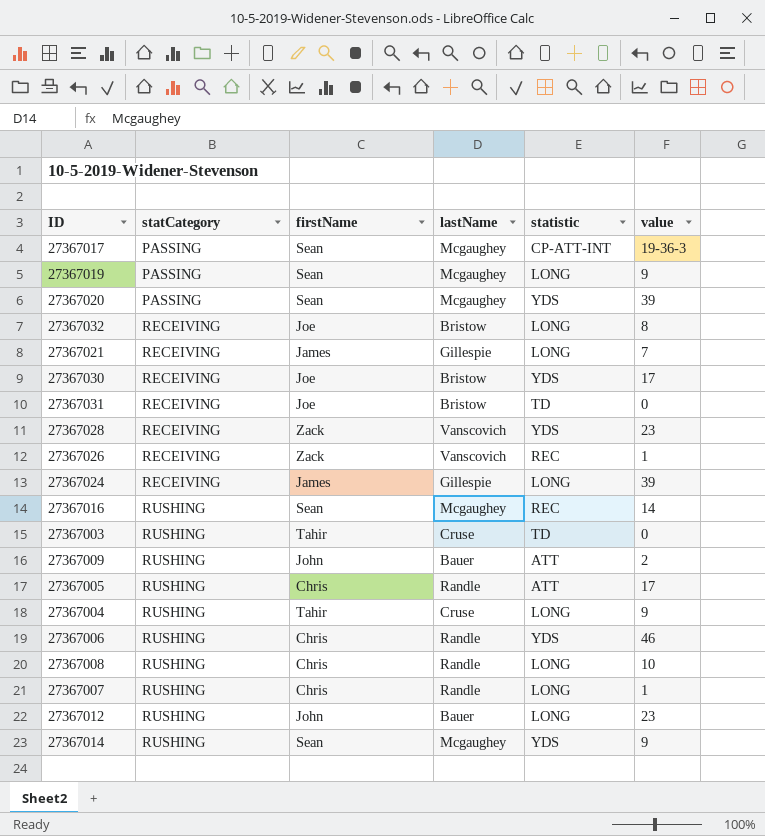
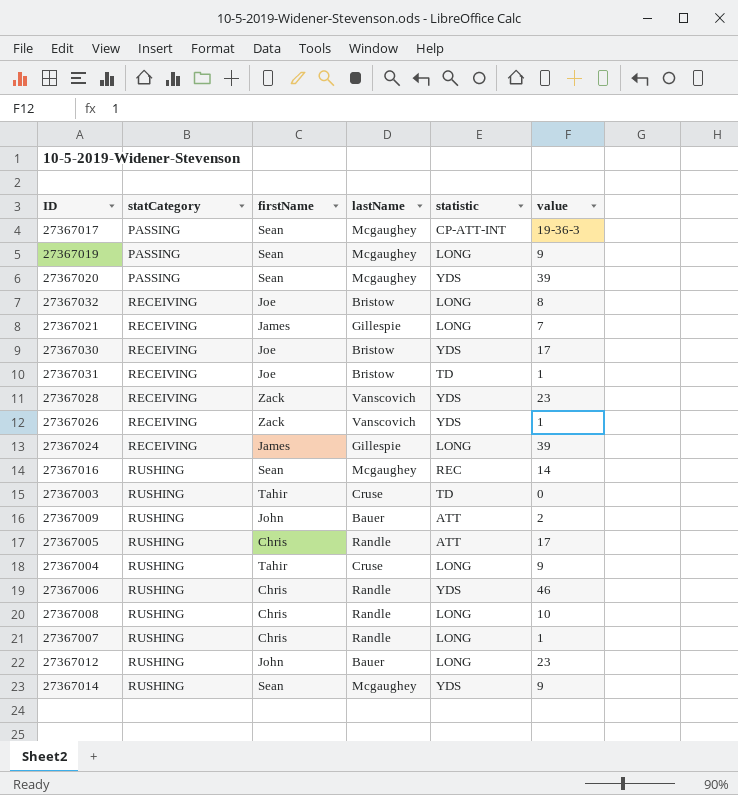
27367031 | value: 0 -> 1
27367026 | statistic: REC -> YDS

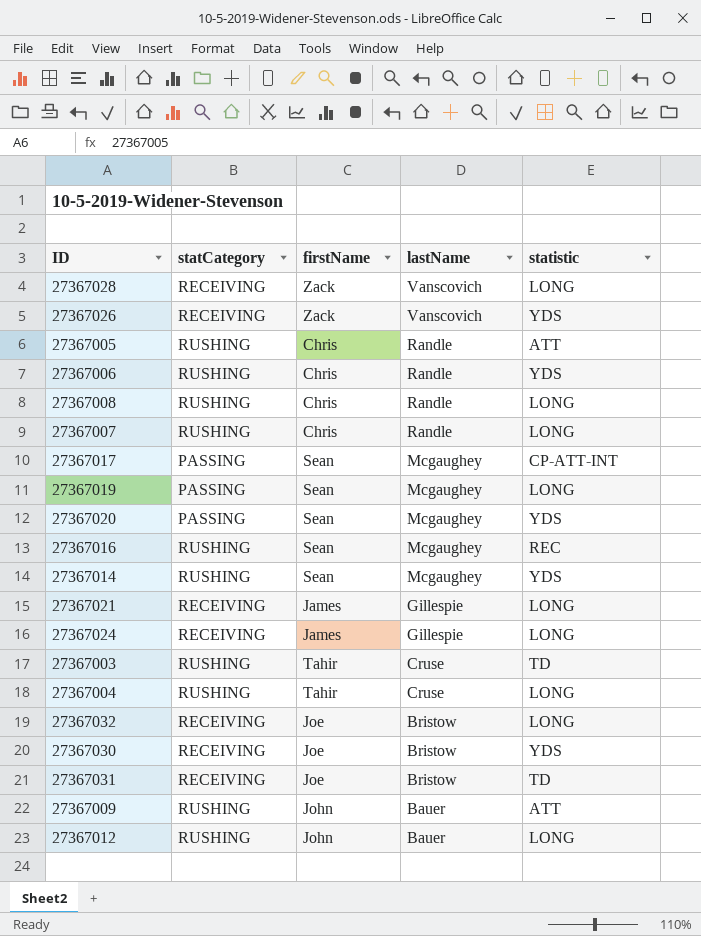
row order: statCategory ascending -> lastName descending
column value | position: 6 -> none
27367028 | statistic: YDS -> LONG

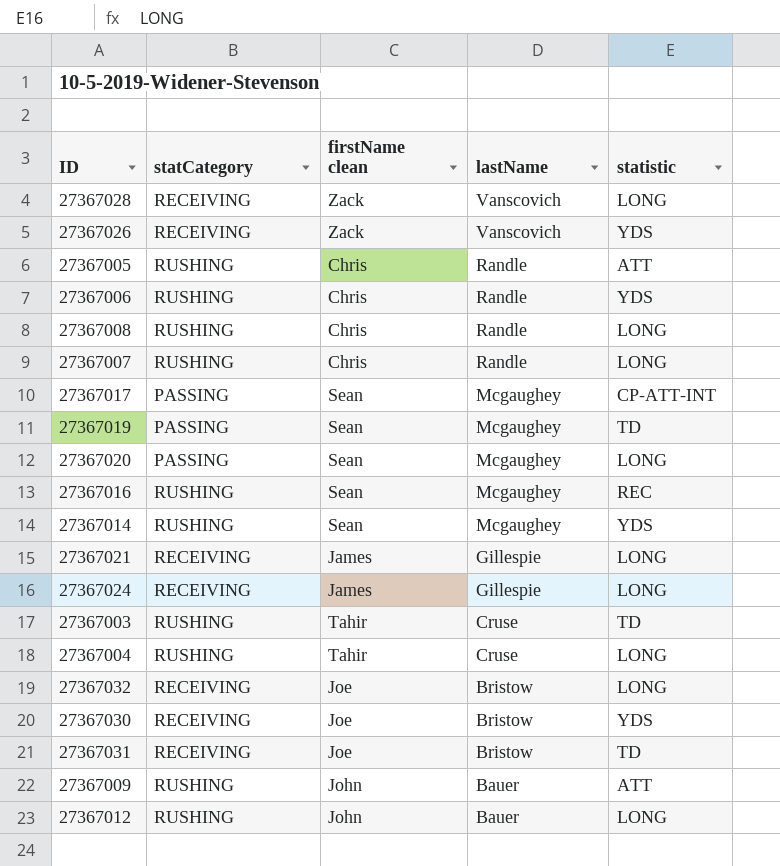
column name: firstName -> firstName clean
27367019 | statistic: LONG -> TD
27367020 | statistic: YDS -> LONG

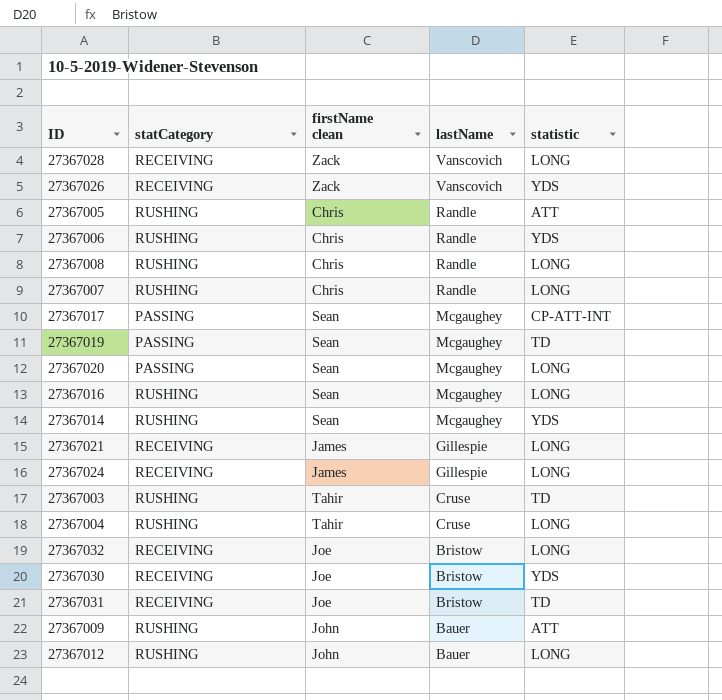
27367016 | statistic: REC -> LONG

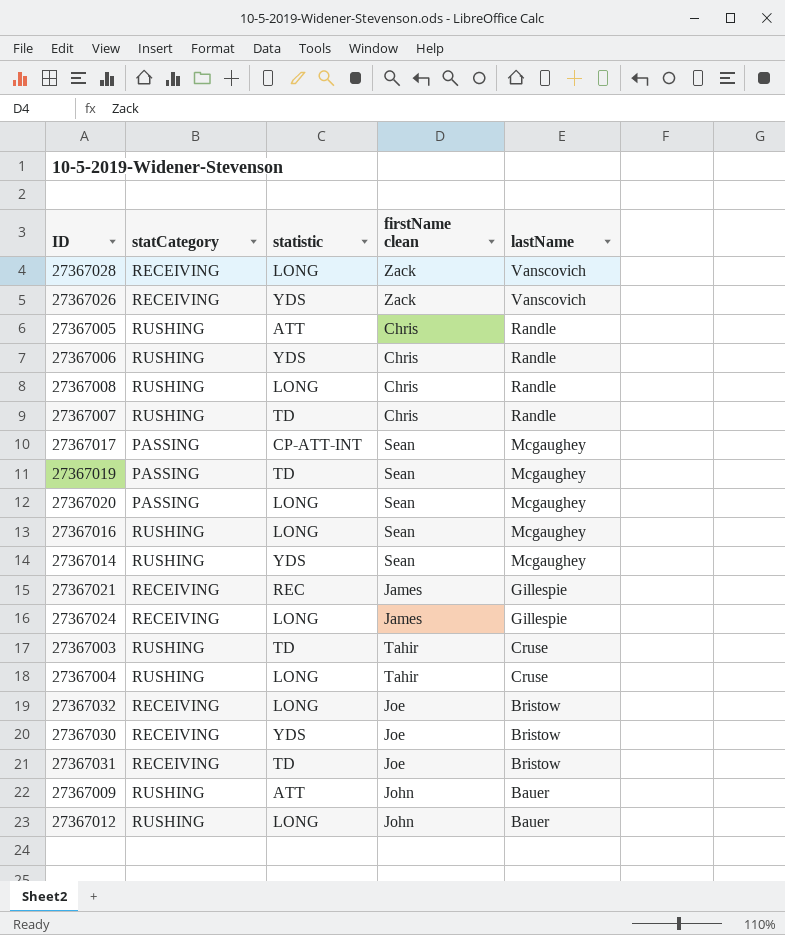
column statistic | position: 5 -> 3
27367007 | statistic: LONG -> TD
27367021 | statistic: LONG -> REC

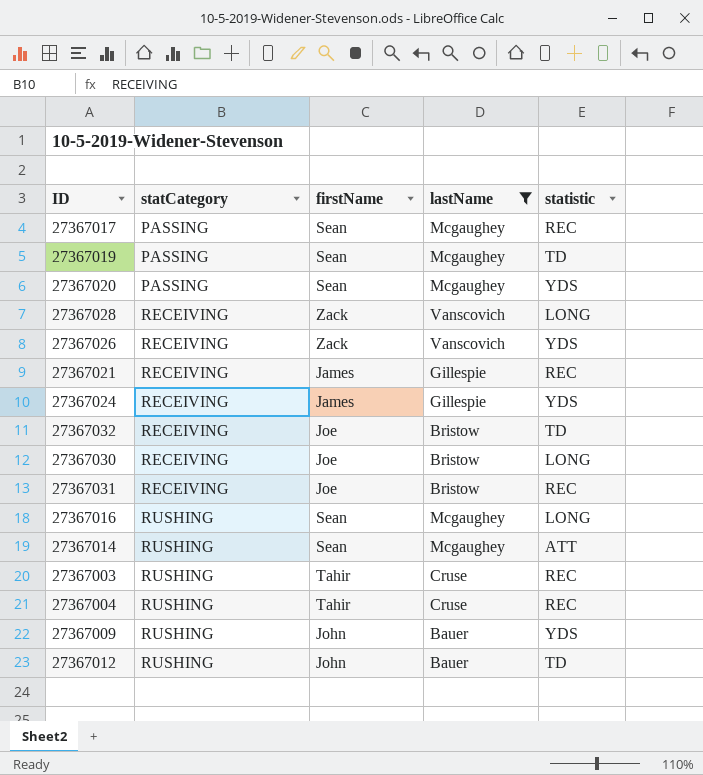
filter: none -> lastName != Randle
row order: lastName descending -> statCategory ascending
column name: firstName clean -> firstName
column statistic | position: 3 -> 5
27367017 | statistic: CP-ATT-INT -> REC
27367020 | statistic: LONG -> YDS
27367024 | statistic: LONG -> YDS
27367032 | statistic: LONG -> TD
27367030 | statistic: YDS -> LONG
27367031 | statistic: TD -> REC
27367014 | statistic: YDS -> ATT
27367003 | statistic: TD -> REC
27367004 | statistic: LONG -> REC
27367009 | statistic: ATT -> YDS
27367012 | statistic: LONG -> TD

